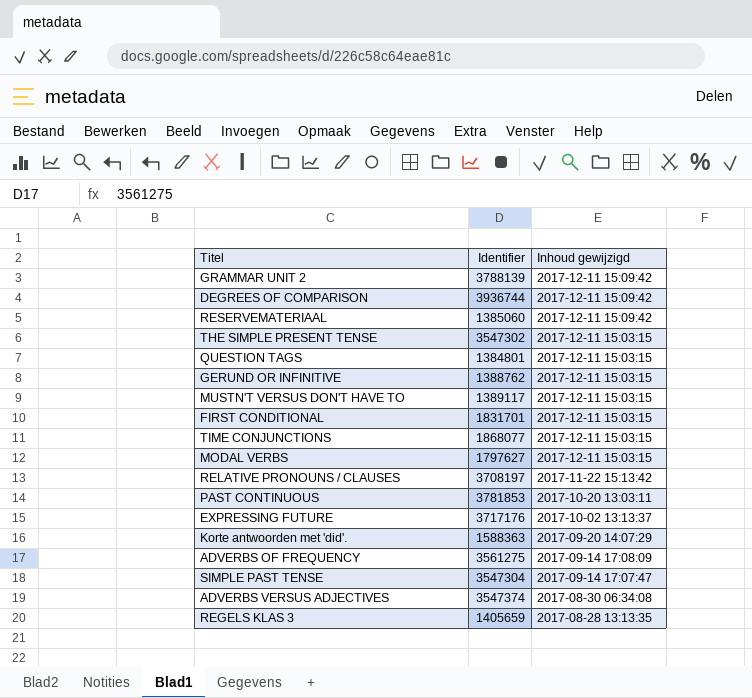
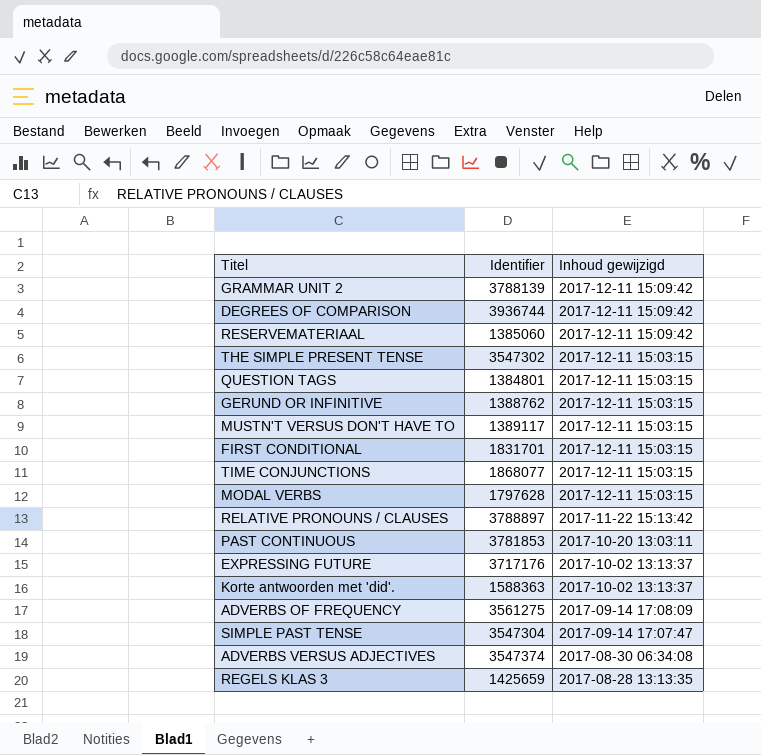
MODAL VERBS | Identifier: 1797627 -> 1797628
RELATIVE PRONOUNS / CLAUSES | Identifier: 3708197 -> 3788897
Korte antwoorden met 'did'. | Inhoud gewijzigd: 2017-09-20 14:07:29 -> 2017-10-02 13:13:37
REGELS KLAS 3 | Identifier: 1405659 -> 1425659

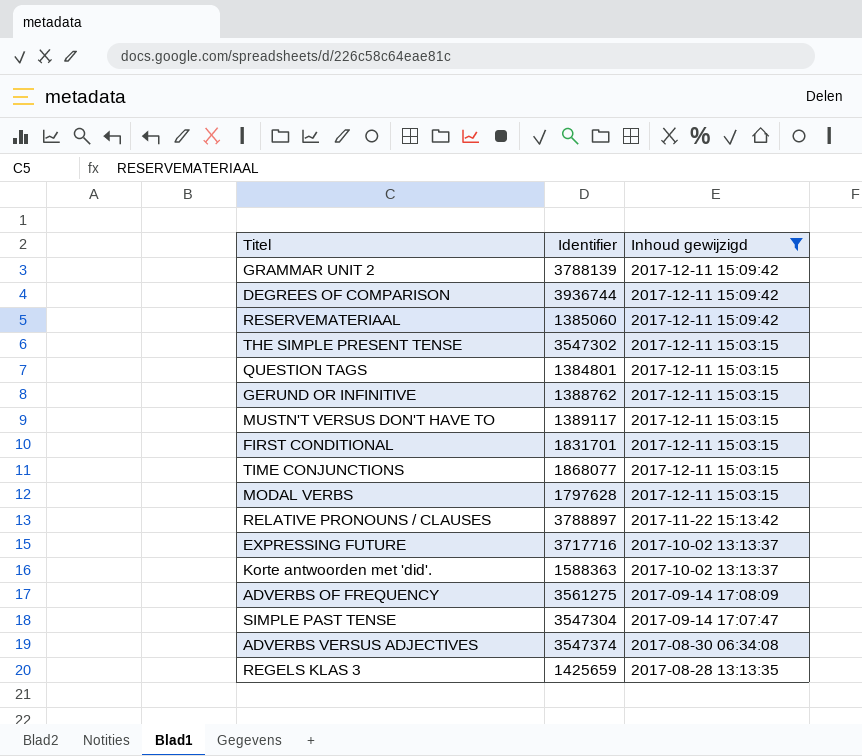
filter: none -> Inhoud gewijzigd != 2017-10-20 13:03:11
EXPRESSING FUTURE | Identifier: 3717176 -> 3717716

